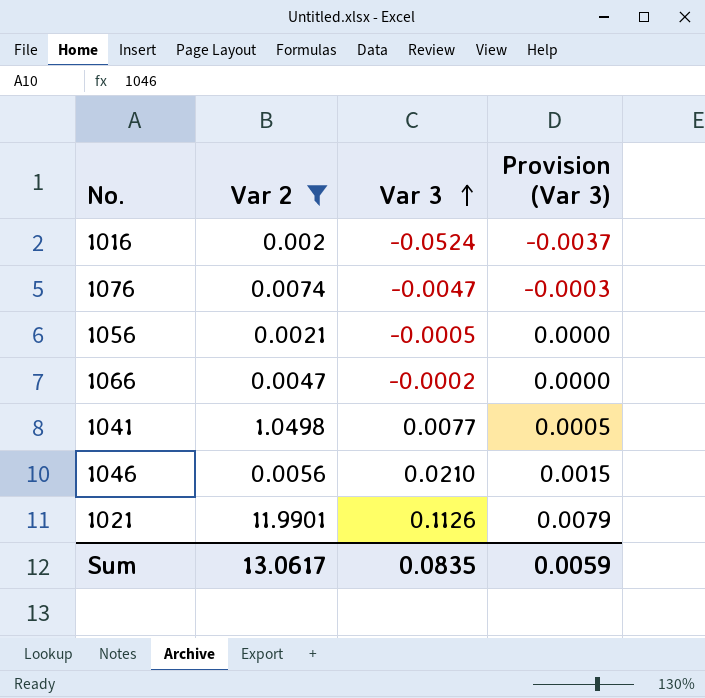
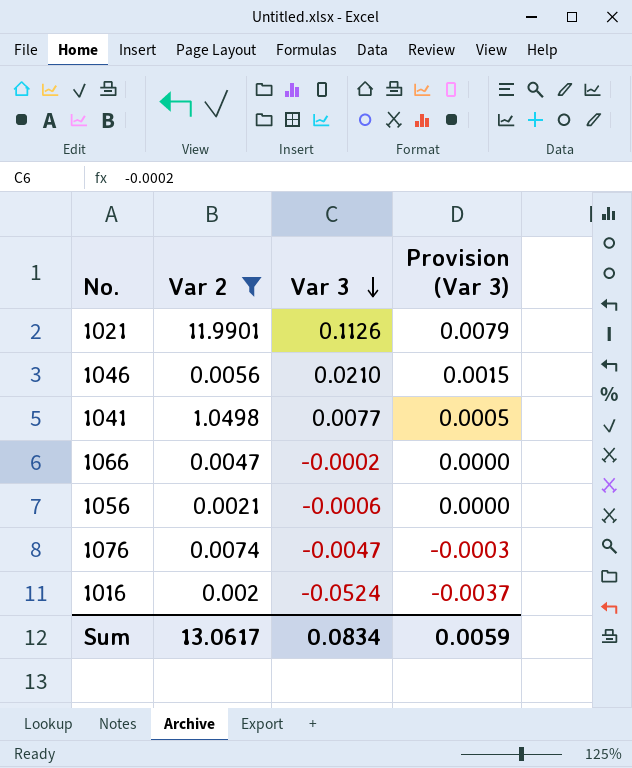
row order: Var 3 ascending -> Var 3 descending
1056 | Var 3: -0.0005 -> -0.0006
Sum | Var 3: 0.0835 -> 0.0834

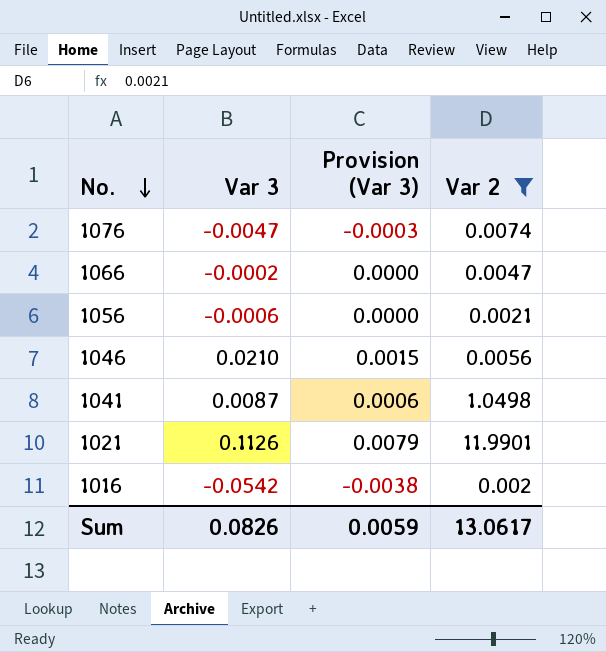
row order: Var 3 descending -> No. descending
column Var 2 | position: 2 -> 4
1041 | Var 3: 0.0077 -> 0.0087
1041 | Provision (Var 3): 0.0005 -> 0.0006
1016 | Var 3: -0.0524 -> -0.0542
1016 | Provision (Var 3): -0.0037 -> -0.0038
Sum | Var 3: 0.0834 -> 0.0826

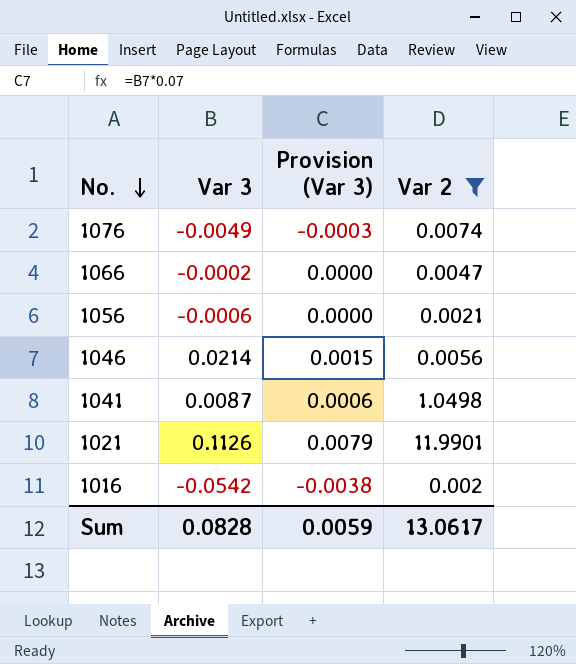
1076 | Var 3: -0.0047 -> -0.0049
1046 | Var 3: 0.0210 -> 0.0214
Sum | Var 3: 0.0826 -> 0.0828

